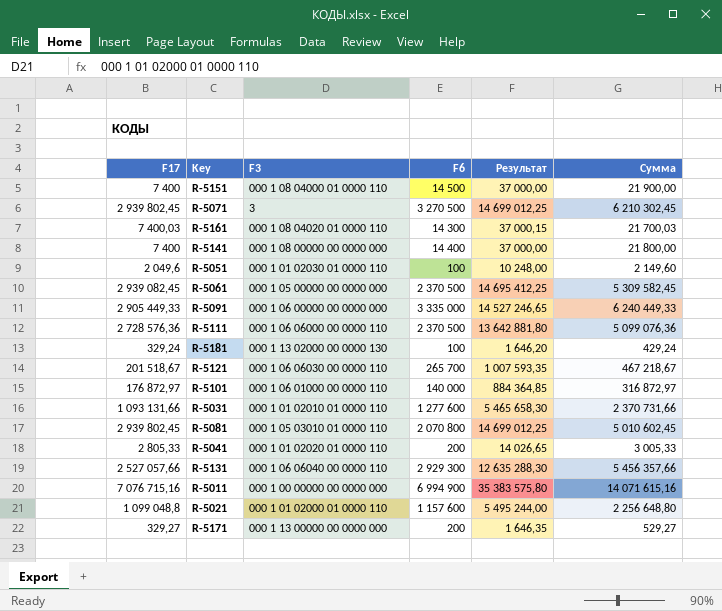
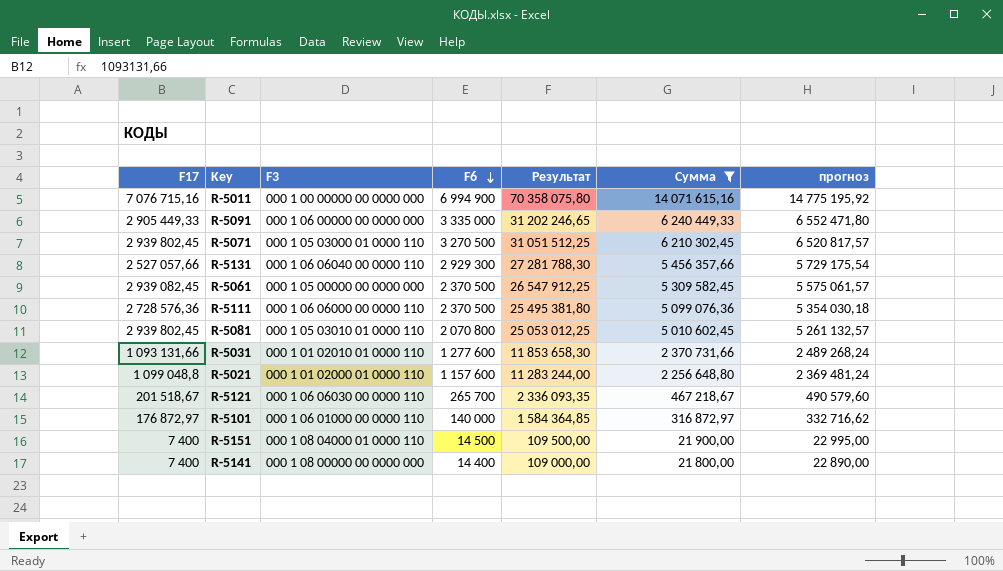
filter: none -> Сумма >= 21 800,00
row order: none -> F6 descending
column Результат | formula: [F17] * 5 -> [Сумма] * 5
column прогноз | formula: none -> [Сумма] * 1,05
R-5071 | F3: 3 -> 000 1 05 03000 01 0000 110

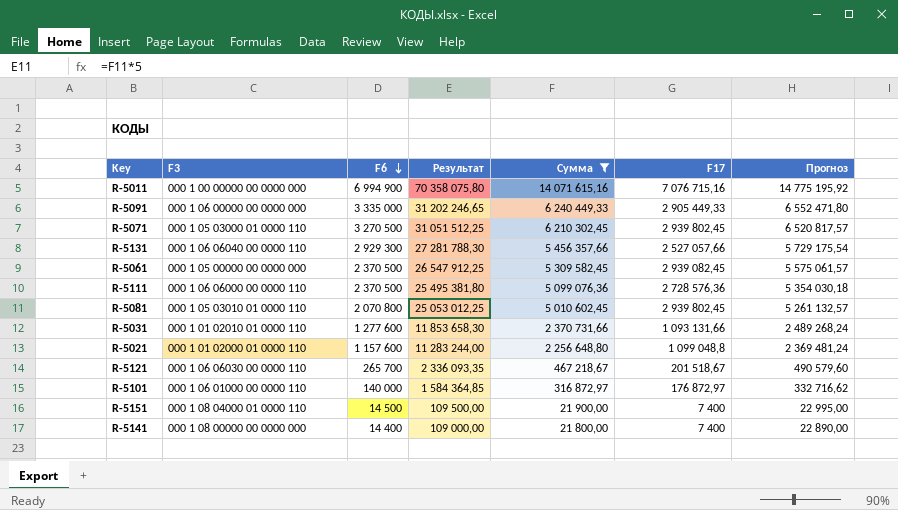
column F17 | position: 1 -> 6
column name: прогноз -> Прогноз

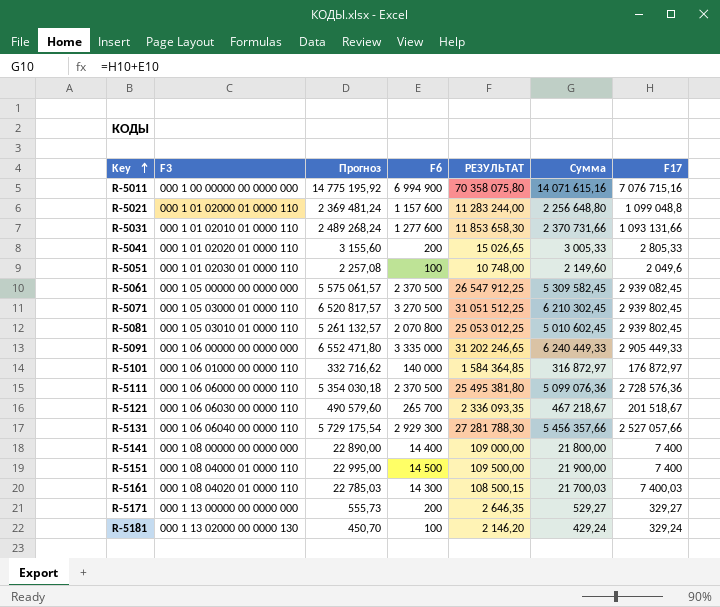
filter: Сумма >= 21 800,00 -> none
row order: F6 descending -> Key ascending
column Прогноз | position: 7 -> 3
column name: Результат -> РЕЗУЛЬТАТ

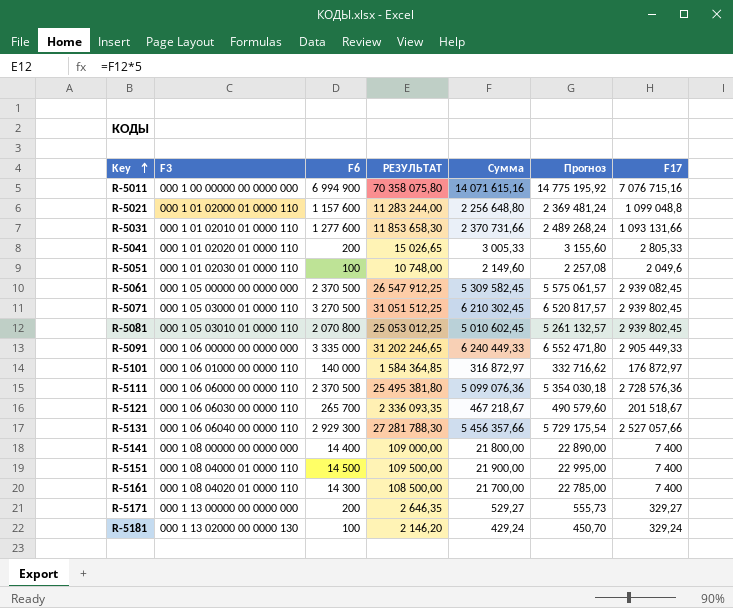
column Прогноз | position: 3 -> 6
R-5161 | РЕЗУЛЬТАТ: 108 500,15 -> 108 500,00
R-5161 | Сумма: 21 700,03 -> 21 700,00
R-5161 | Прогноз: 22 785,03 -> 22 785,00
R-5161 | F17: 7 400,03 -> 7 400

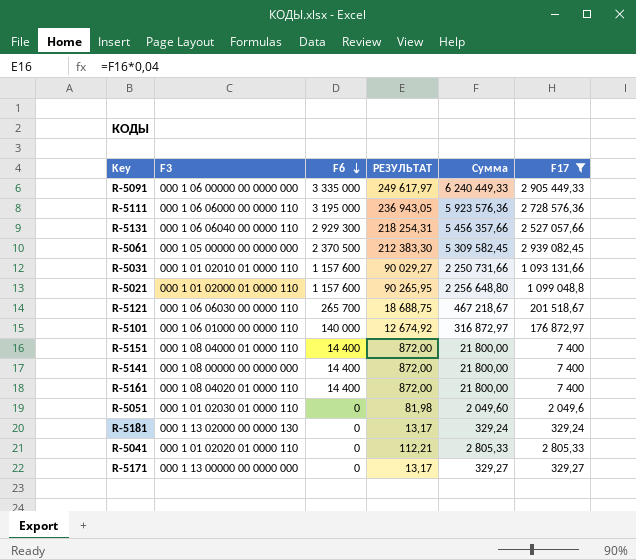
filter: none -> F17 <= 2 939 082,45
row order: Key ascending -> F6 descending
column Прогноз | formula: [Сумма] * 1,05 -> none
column РЕЗУЛЬТАТ | formula: [Сумма] * 5 -> [Сумма] * 0,04
R-5111 | F6: 2 370 500 -> 3 195 000
R-5111 | Сумма: 5 099 076,36 -> 5 923 576,36
R-5031 | F6: 1 277 600 -> 1 157 600
R-5031 | Сумма: 2 370 731,66 -> 2 250 731,66
R-5151 | F6: 14 500 -> 14 400
R-5151 | Сумма: 21 900,00 -> 21 800,00
R-5161 | F6: 14 300 -> 14 400
R-5161 | Сумма: 21 700,00 -> 21 800,00
R-5051 | F6: 100 -> 0
R-5051 | Сумма: 2 149,60 -> 2 049,60
R-5181 | F6: 100 -> 0
R-5181 | Сумма: 429,24 -> 329,24
R-5041 | F6: 200 -> 0
R-5041 | Сумма: 3 005,33 -> 2 805,33
R-5171 | F6: 200 -> 0
R-5171 | Сумма: 529,27 -> 329,27

